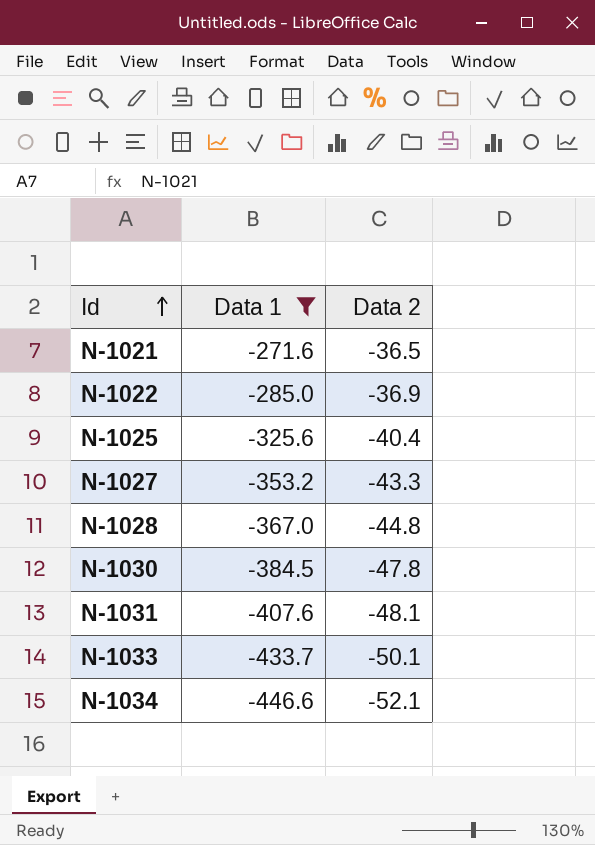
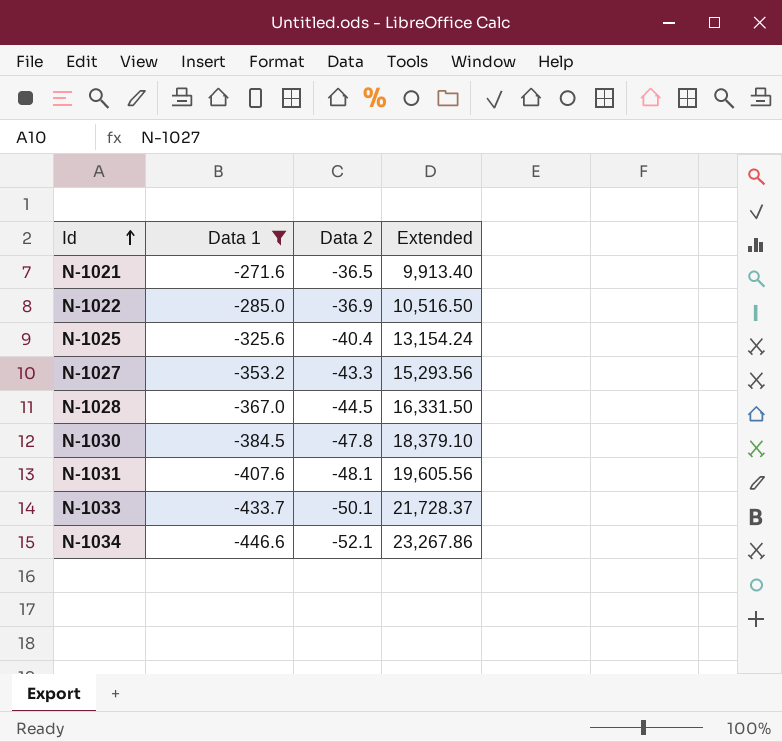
column Extended | formula: none -> [Data 1] * [Data 2]
N-1028 | Data 2: -44.8 -> -44.5

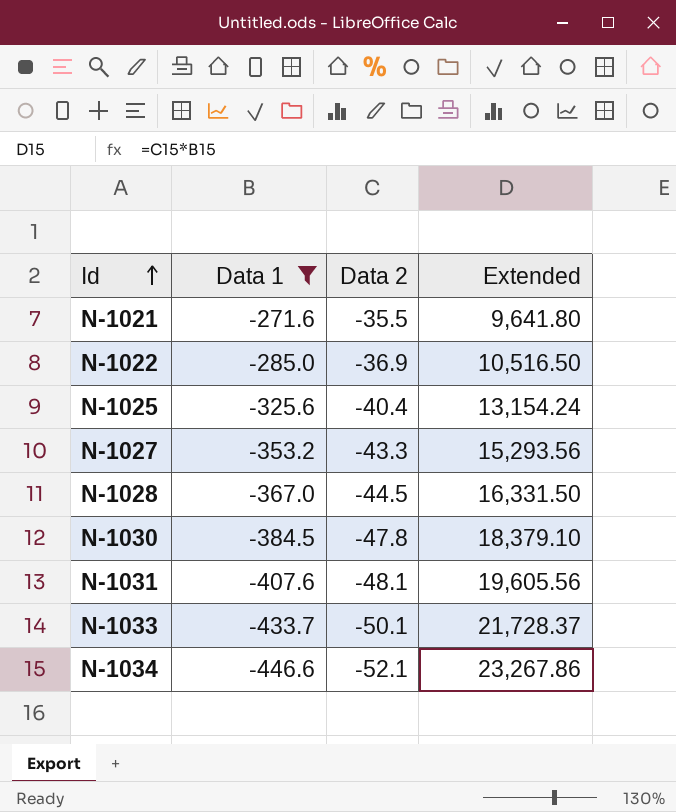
N-1021 | Data 2: -36.5 -> -35.5
N-1021 | Extended: 9,913.40 -> 9,641.80

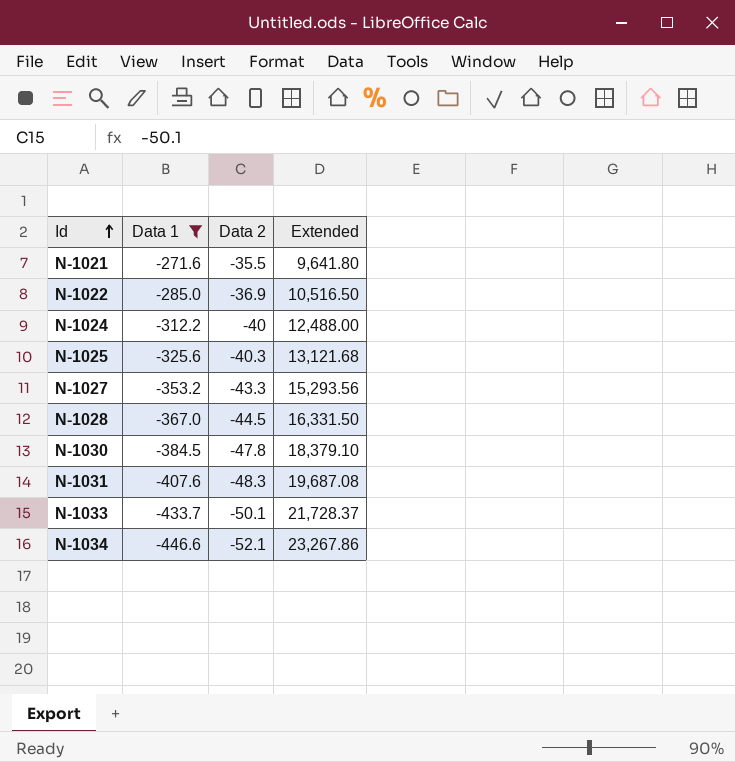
row N-1024: none -> -312.2 | -40 | 12,488.00
N-1025 | Data 2: -40.4 -> -40.3
N-1025 | Extended: 13,154.24 -> 13,121.68
N-1031 | Data 2: -48.1 -> -48.3
N-1031 | Extended: 19,605.56 -> 19,687.08

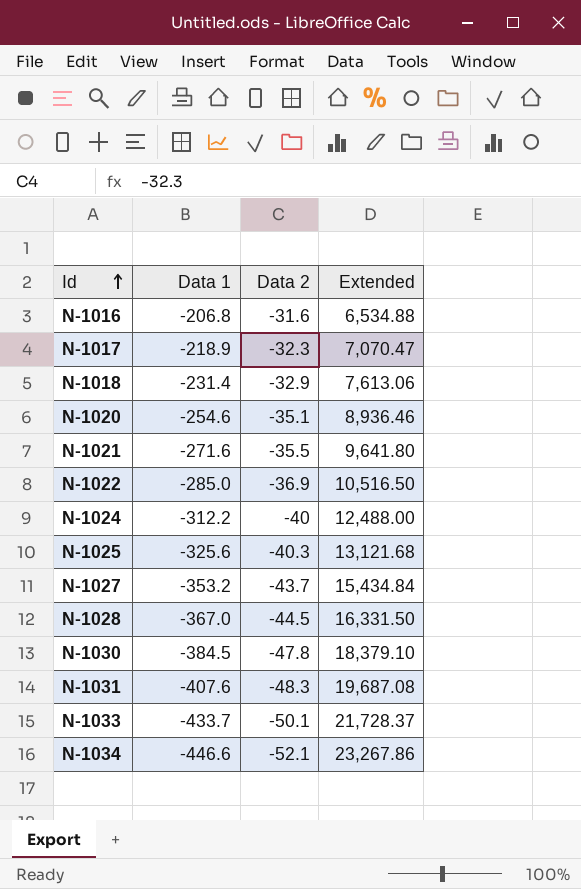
filter: Data 1 <= -271.6 -> none
N-1027 | Data 2: -43.3 -> -43.7
N-1027 | Extended: 15,293.56 -> 15,434.84

